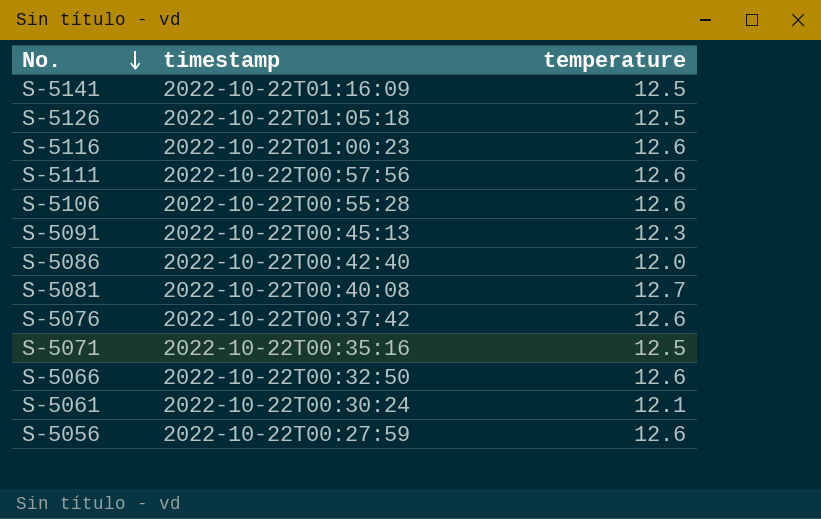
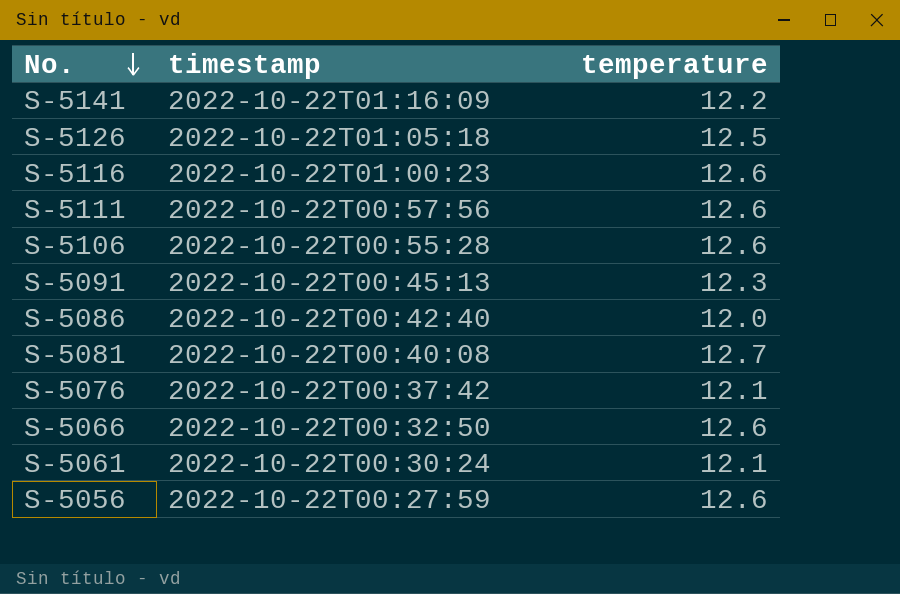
row S-5071: 2022-10-22T00:35:16 | 12.5 -> none
S-5141 | temperature: 12.5 -> 12.2
S-5076 | temperature: 12.6 -> 12.1

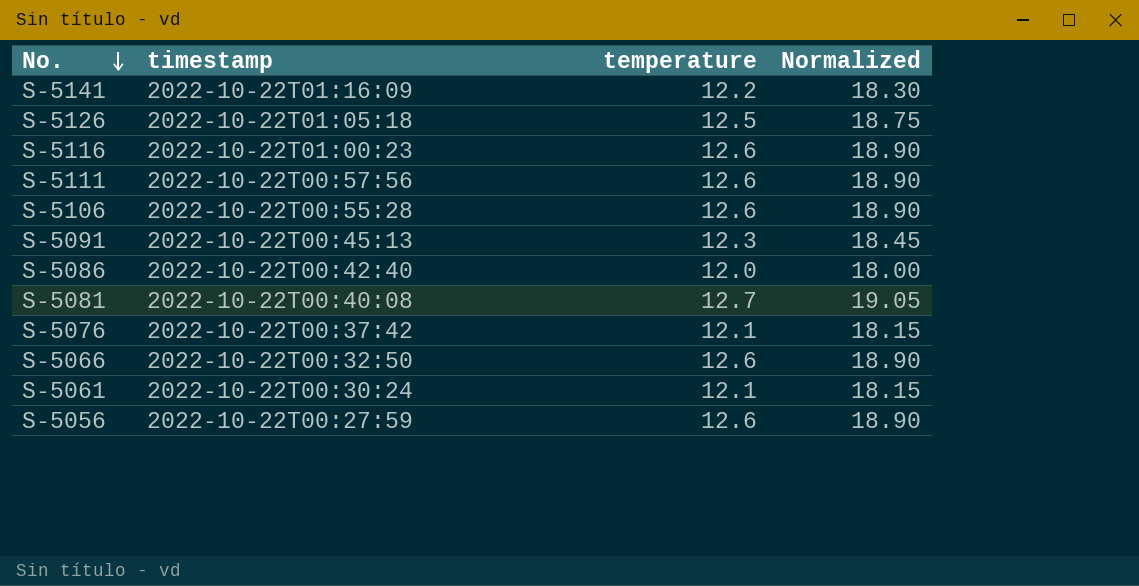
column Normalized | formula: none -> [temperature] * 1.5

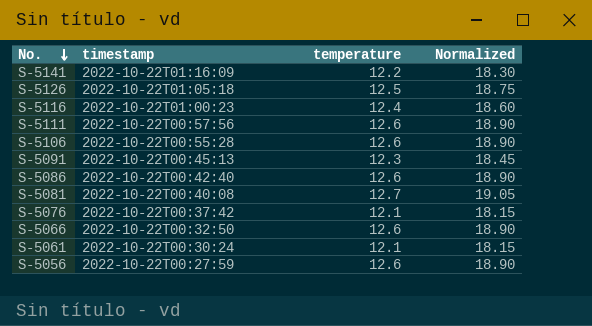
S-5116 | temperature: 12.6 -> 12.4
S-5116 | Normalized: 18.90 -> 18.60
S-5086 | temperature: 12.0 -> 12.6
S-5086 | Normalized: 18.00 -> 18.90

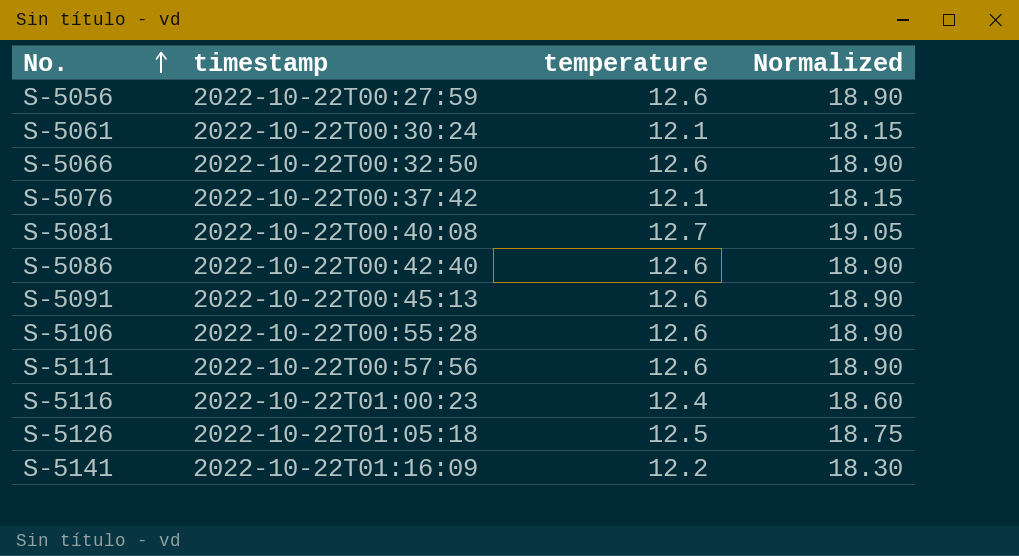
row order: No. descending -> No. ascending
S-5091 | temperature: 12.3 -> 12.6
S-5091 | Normalized: 18.45 -> 18.90

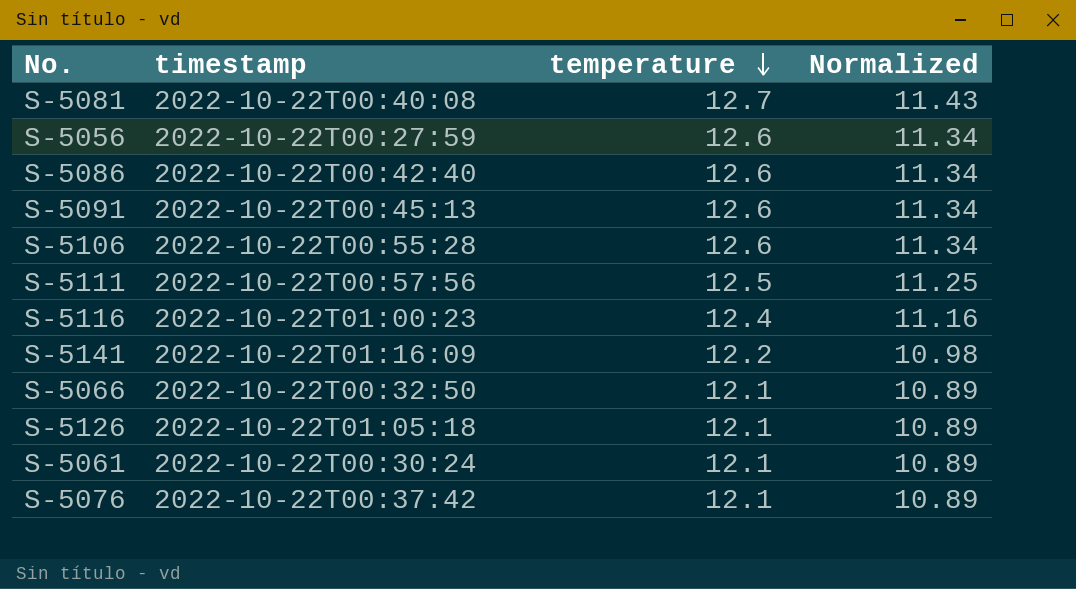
row order: No. ascending -> temperature descending
column Normalized | formula: [temperature] * 1.5 -> [temperature] * 0.9
S-5111 | temperature: 12.6 -> 12.5
S-5066 | temperature: 12.6 -> 12.1
S-5126 | temperature: 12.5 -> 12.1

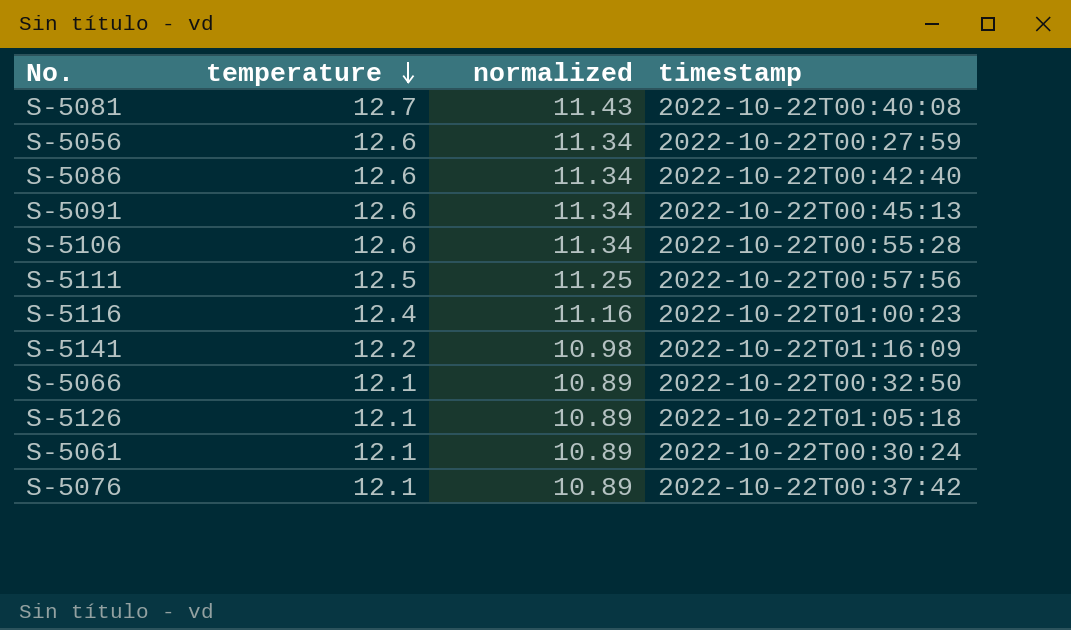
column name: Normalized -> normalized
column timestamp | position: 2 -> 4

